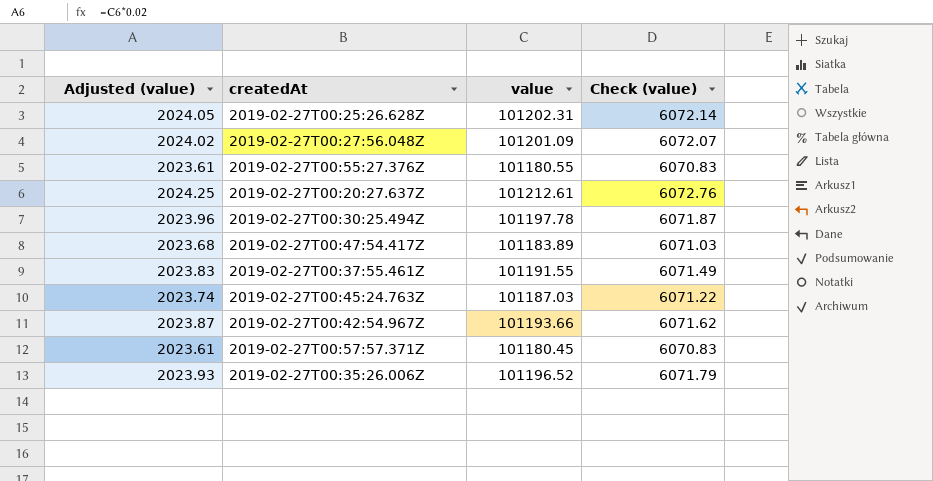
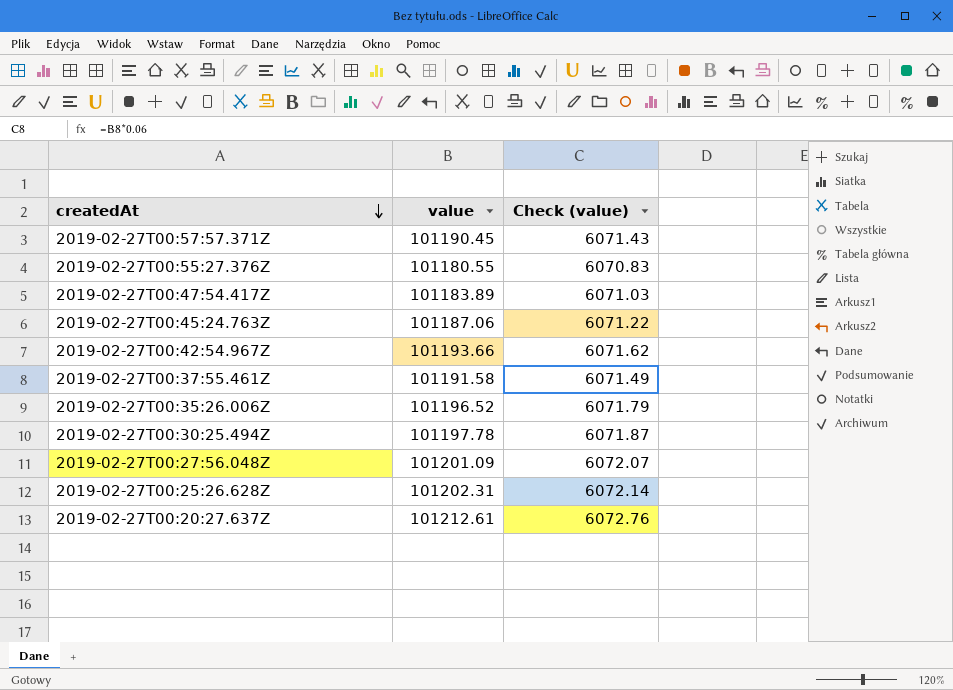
row order: none -> createdAt descending
column Adjusted (value) | formula: [value] * 0.02 -> none
2019-02-27T00:57:57.371Z | value: 101180.45 -> 101190.45
2019-02-27T00:57:57.371Z | Check (value): 6070.83 -> 6071.43
2019-02-27T00:45:24.763Z | value: 101187.03 -> 101187.06
2019-02-27T00:37:55.461Z | value: 101191.55 -> 101191.58

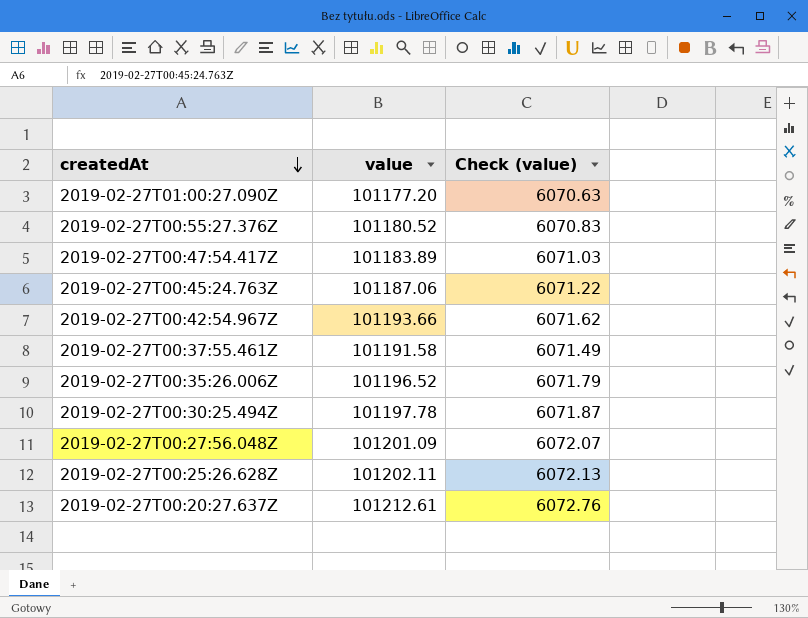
row 2019-02-27T00:57:57.371Z: 101190.45 | 6071.43 -> none
row 2019-02-27T01:00:27.090Z: none -> 101177.20 | 6070.63
2019-02-27T00:55:27.376Z | value: 101180.55 -> 101180.52
2019-02-27T00:25:26.628Z | value: 101202.31 -> 101202.11
2019-02-27T00:25:26.628Z | Check (value): 6072.14 -> 6072.13

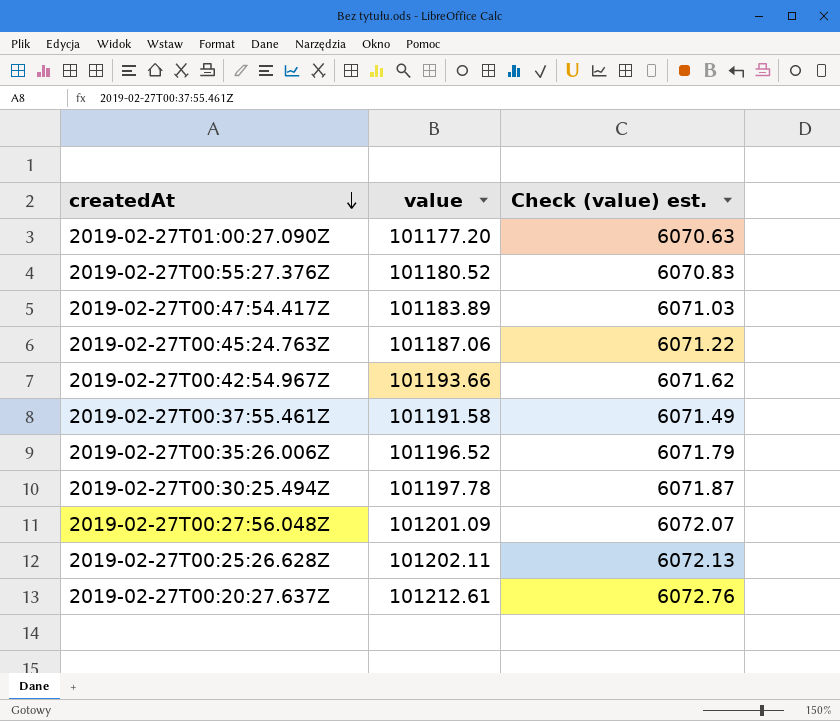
column name: Check (value) -> Check (value) est.

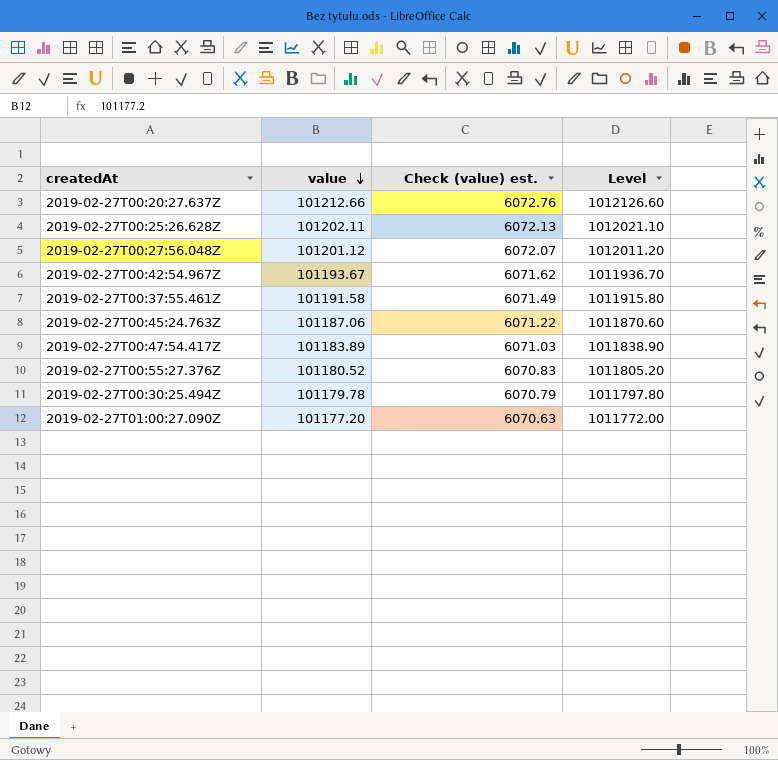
row order: createdAt descending -> value descending
column Level | formula: none -> [value] * 10
row 2019-02-27T00:35:26.006Z: 101196.52 | 6071.79 -> none
2019-02-27T00:20:27.637Z | value: 101212.61 -> 101212.66
2019-02-27T00:27:56.048Z | value: 101201.09 -> 101201.12
2019-02-27T00:42:54.967Z | value: 101193.66 -> 101193.67
2019-02-27T00:30:25.494Z | value: 101197.78 -> 101179.78
2019-02-27T00:30:25.494Z | Check (value) est.: 6071.87 -> 6070.79

